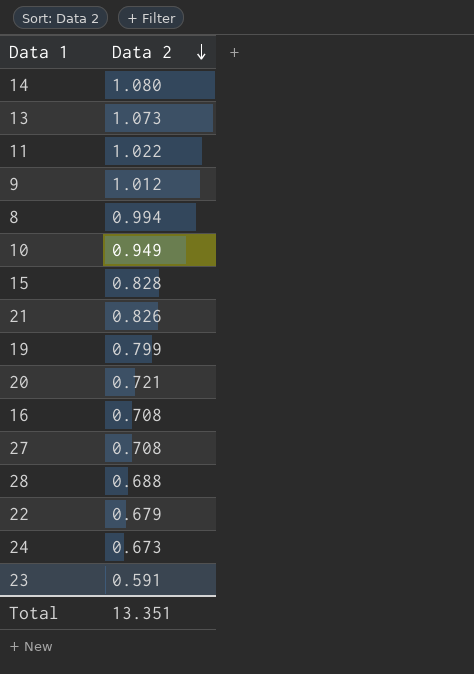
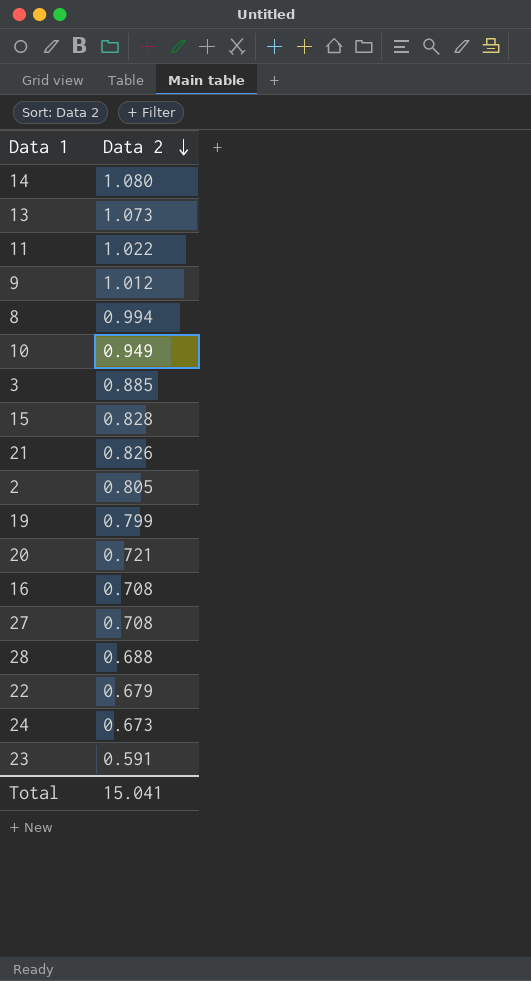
row 3: none -> 0.885
row 2: none -> 0.805
Total | Data 2: 13.351 -> 15.041

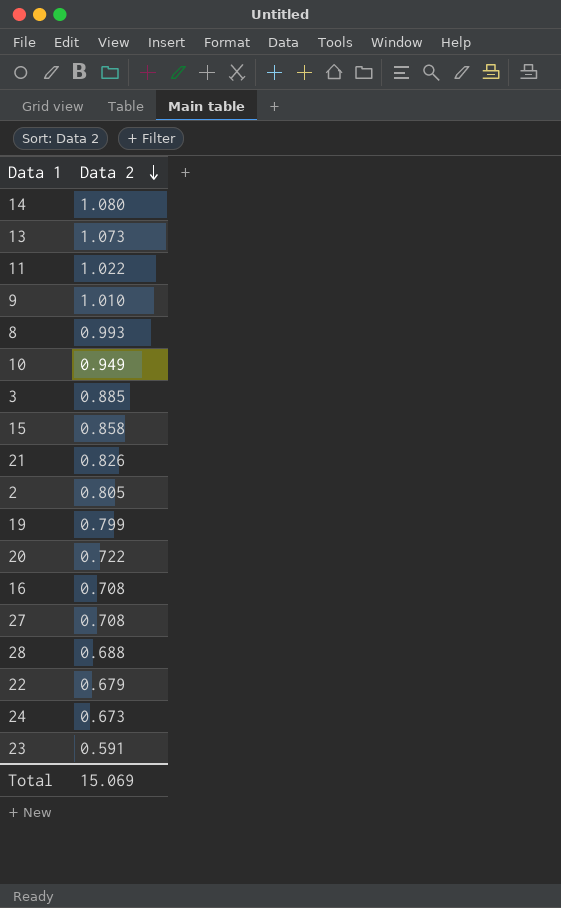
9 | Data 2: 1.012 -> 1.010
8 | Data 2: 0.994 -> 0.993
15 | Data 2: 0.828 -> 0.858
20 | Data 2: 0.721 -> 0.722
Total | Data 2: 15.041 -> 15.069

